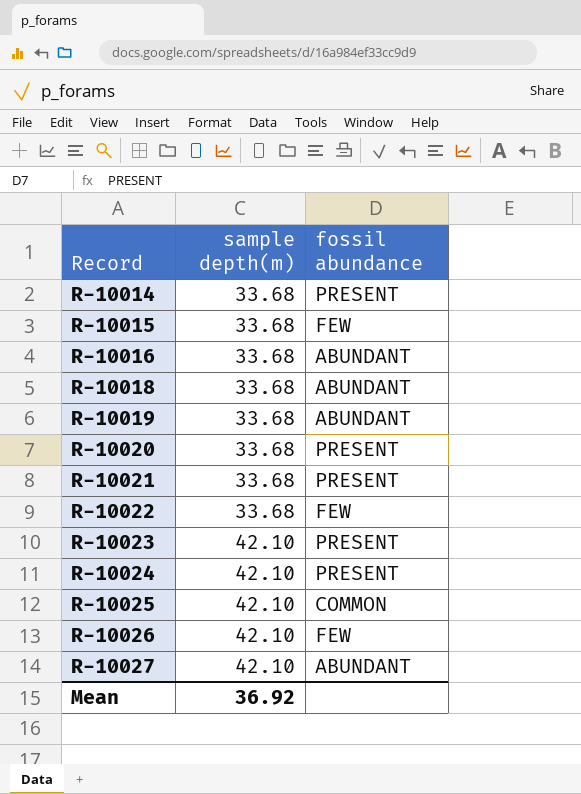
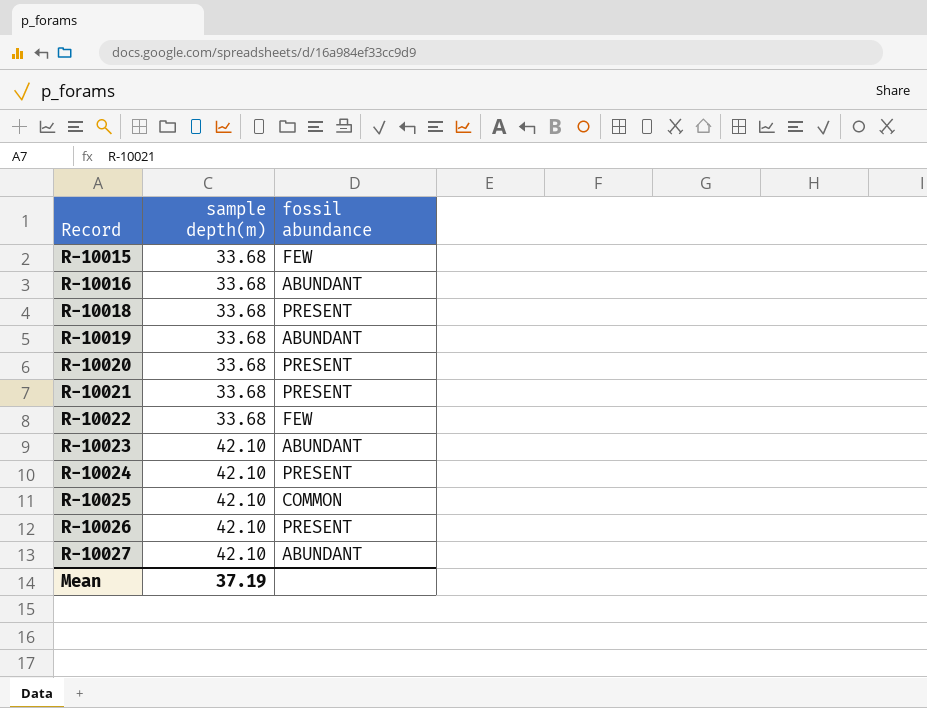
row R-10014: 33.68 | PRESENT -> none
R-10018 | fossil abundance: ABUNDANT -> PRESENT
R-10023 | fossil abundance: PRESENT -> ABUNDANT
R-10026 | fossil abundance: FEW -> PRESENT
Mean | sample depth(m): 36.92 -> 37.19

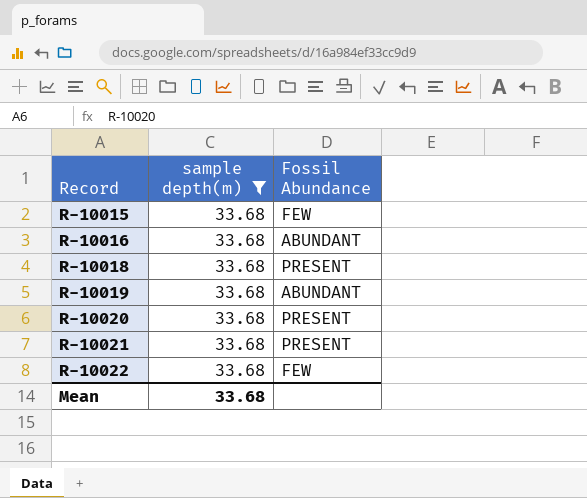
filter: none -> sample depth(m) = 33.68
column name: fossil abundance -> Fossil Abundance
Mean | sample depth(m): 37.19 -> 33.68

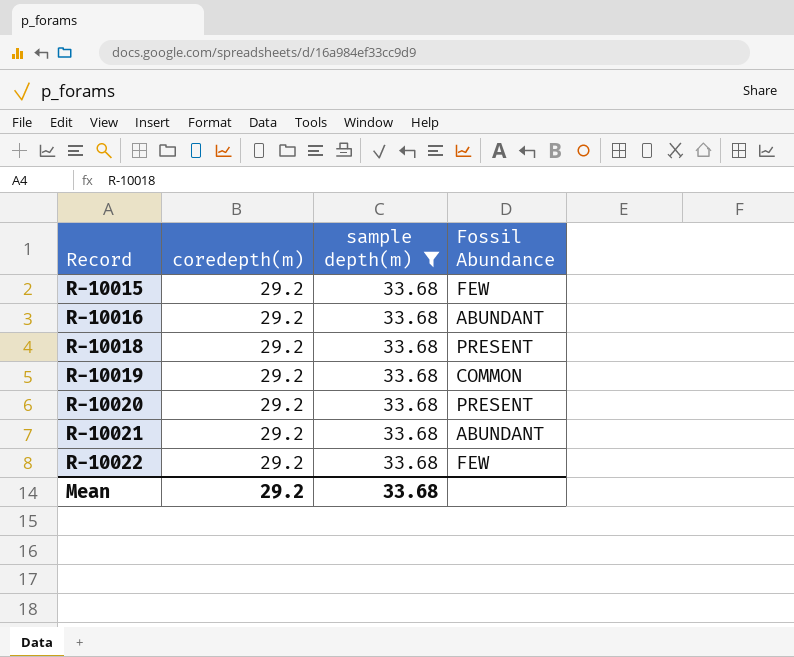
column coredepth(m) | position: none -> 2
R-10019 | Fossil Abundance: ABUNDANT -> COMMON
R-10021 | Fossil Abundance: PRESENT -> ABUNDANT

